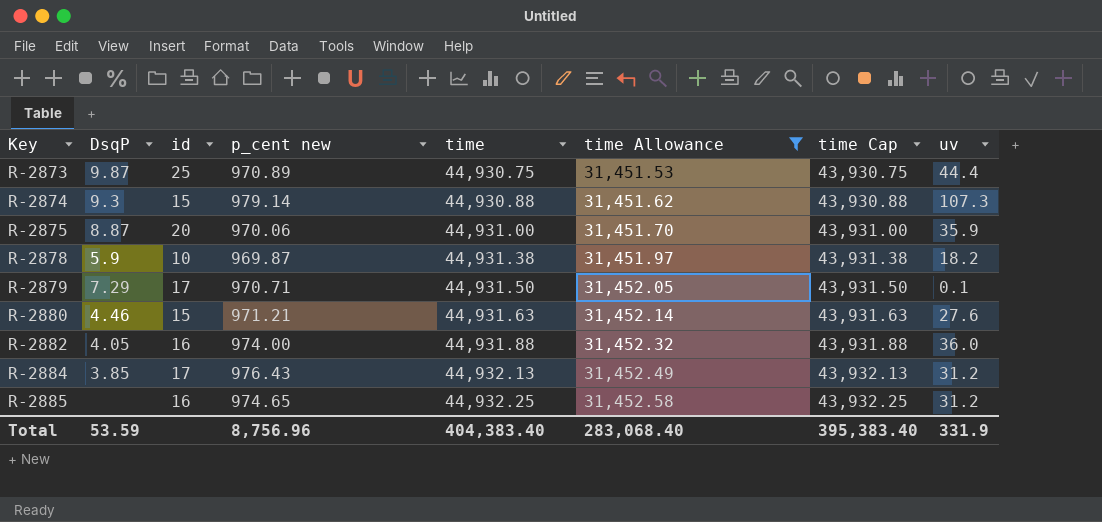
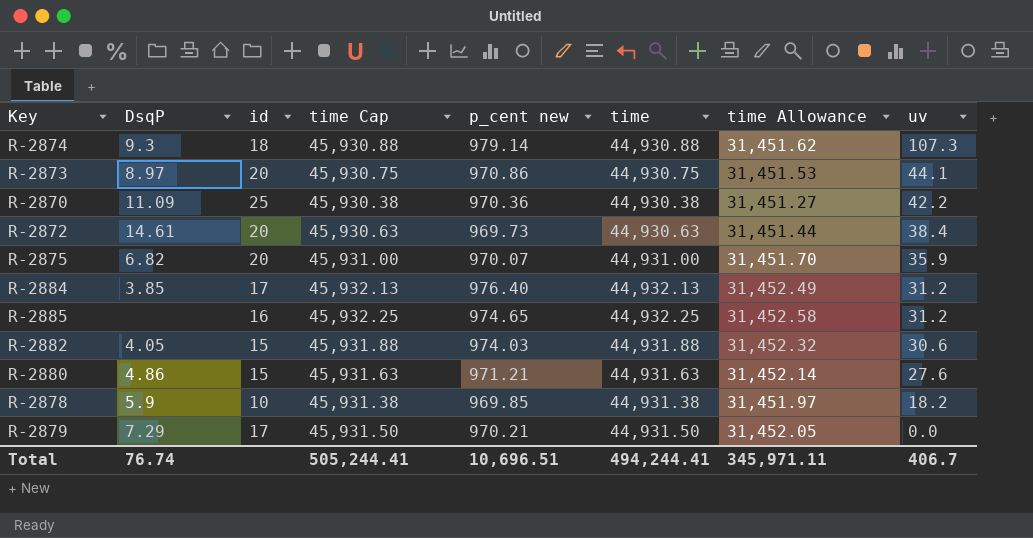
filter: time Allowance >= 31,451.53 -> none
row order: Key ascending -> uv descending
column time Cap | formula: [time] - 1000 -> [time] + 1000
column time Cap | position: 7 -> 4
R-2874 | id: 15 -> 18
R-2873 | DsqP: 9.87 -> 8.97
R-2873 | id: 25 -> 20
R-2873 | p_cent new: 970.89 -> 970.86
R-2873 | uv: 44.4 -> 44.1
R-2875 | DsqP: 8.87 -> 6.82
R-2875 | p_cent new: 970.06 -> 970.07
R-2884 | p_cent new: 976.43 -> 976.40
R-2882 | id: 16 -> 15
R-2882 | p_cent new: 974.00 -> 974.03
R-2882 | uv: 36.0 -> 30.6
R-2880 | DsqP: 4.46 -> 4.86
R-2878 | p_cent new: 969.87 -> 969.85
R-2879 | p_cent new: 970.71 -> 970.21
R-2879 | uv: 0.1 -> 0.0
Total | DsqP: 53.59 -> 76.74
Total | time Cap: 395,383.40 -> 505,244.41
Total | p_cent new: 8,756.96 -> 10,696.51
Total | time: 404,383.40 -> 494,244.41
Total | time Allowance: 283,068.40 -> 345,971.11
Total | uv: 331.9 -> 406.7

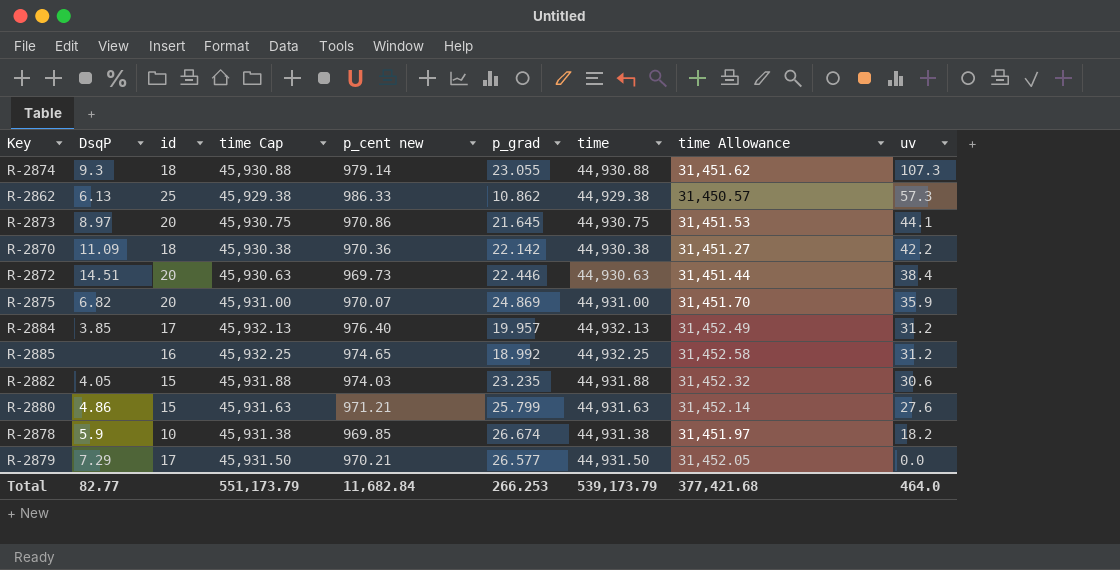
column p_grad | position: none -> 6
row R-2862: none -> 6.13 | 25 | 45,929.38 | 986.33 | 10.862 | 44,929.38 | 31,450.57 | 57.3
R-2870 | id: 25 -> 18
R-2872 | DsqP: 14.61 -> 14.51
Total | DsqP: 76.74 -> 82.77
Total | time Cap: 505,244.41 -> 551,173.79
Total | p_cent new: 10,696.51 -> 11,682.84
Total | time: 494,244.41 -> 539,173.79
Total | time Allowance: 345,971.11 -> 377,421.68
Total | uv: 406.7 -> 464.0

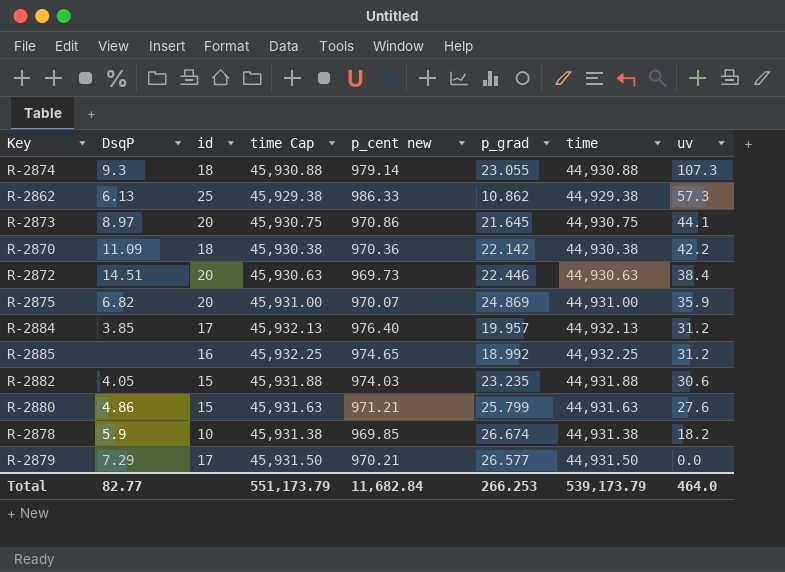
column time Allowance | formula: [time] * 0.7 -> none

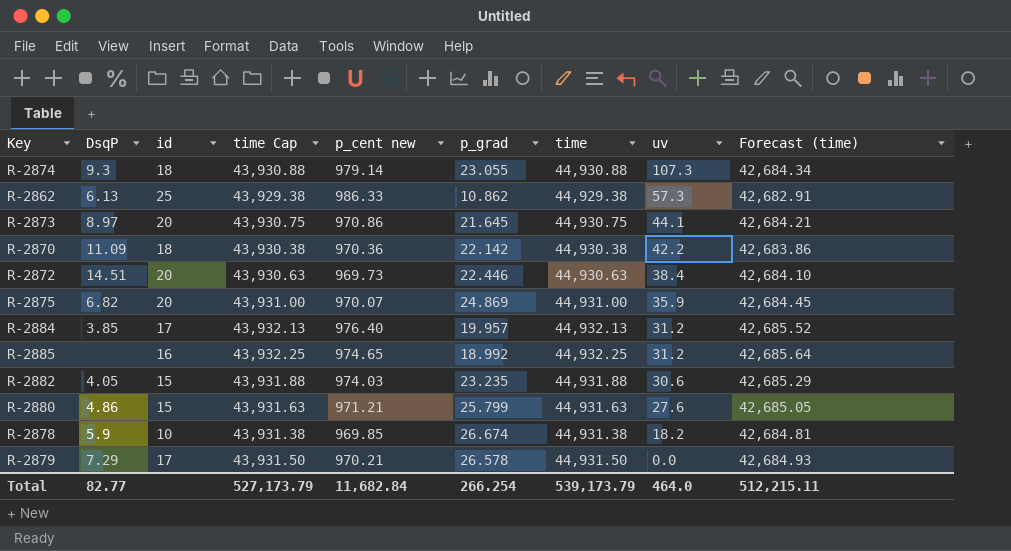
column time Cap | formula: [time] + 1000 -> [time] - 1000
column Forecast (time) | formula: none -> [time] * 0.95
R-2879 | p_grad: 26.577 -> 26.578
Total | time Cap: 551,173.79 -> 527,173.79
Total | p_grad: 266.253 -> 266.254

